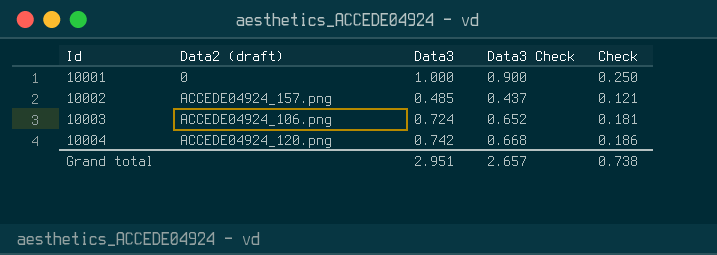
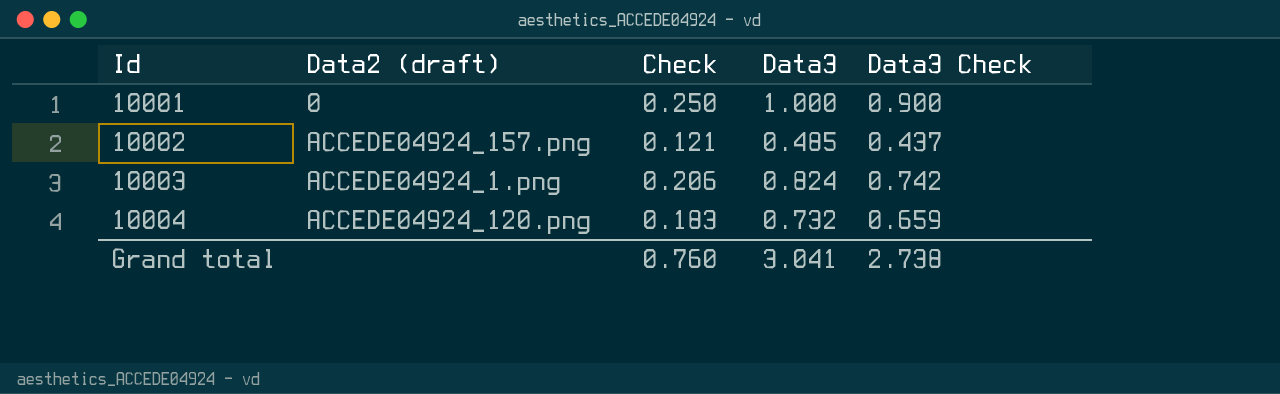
column Check | position: 5 -> 3
10003 | Data2 (draft): ACCEDE04924_106.png -> ACCEDE04924_1.png
10003 | Check: 0.181 -> 0.206
10003 | Data3: 0.724 -> 0.824
10003 | Data3 Check: 0.652 -> 0.742
10004 | Check: 0.186 -> 0.183
10004 | Data3: 0.742 -> 0.732
10004 | Data3 Check: 0.668 -> 0.659
Grand total | Check: 0.738 -> 0.760
Grand total | Data3: 2.951 -> 3.041
Grand total | Data3 Check: 2.657 -> 2.738

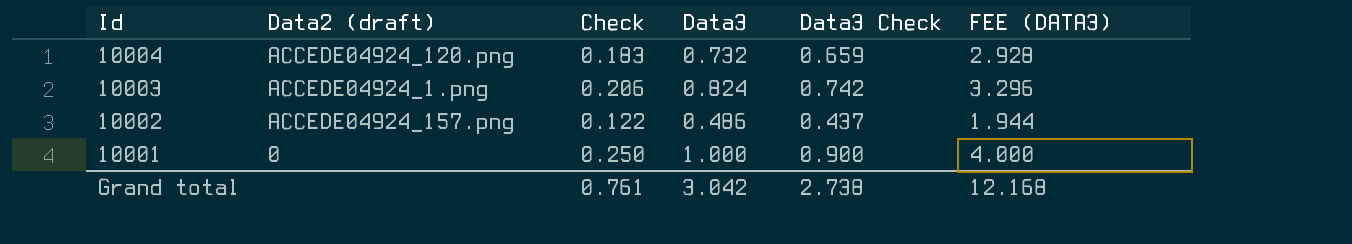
row order: Id ascending -> Id descending
column FEE (DATA3) | formula: none -> [Data3] * 4
10002 | Check: 0.121 -> 0.122
10002 | Data3: 0.485 -> 0.486
Grand total | Check: 0.760 -> 0.761
Grand total | Data3: 3.041 -> 3.042

